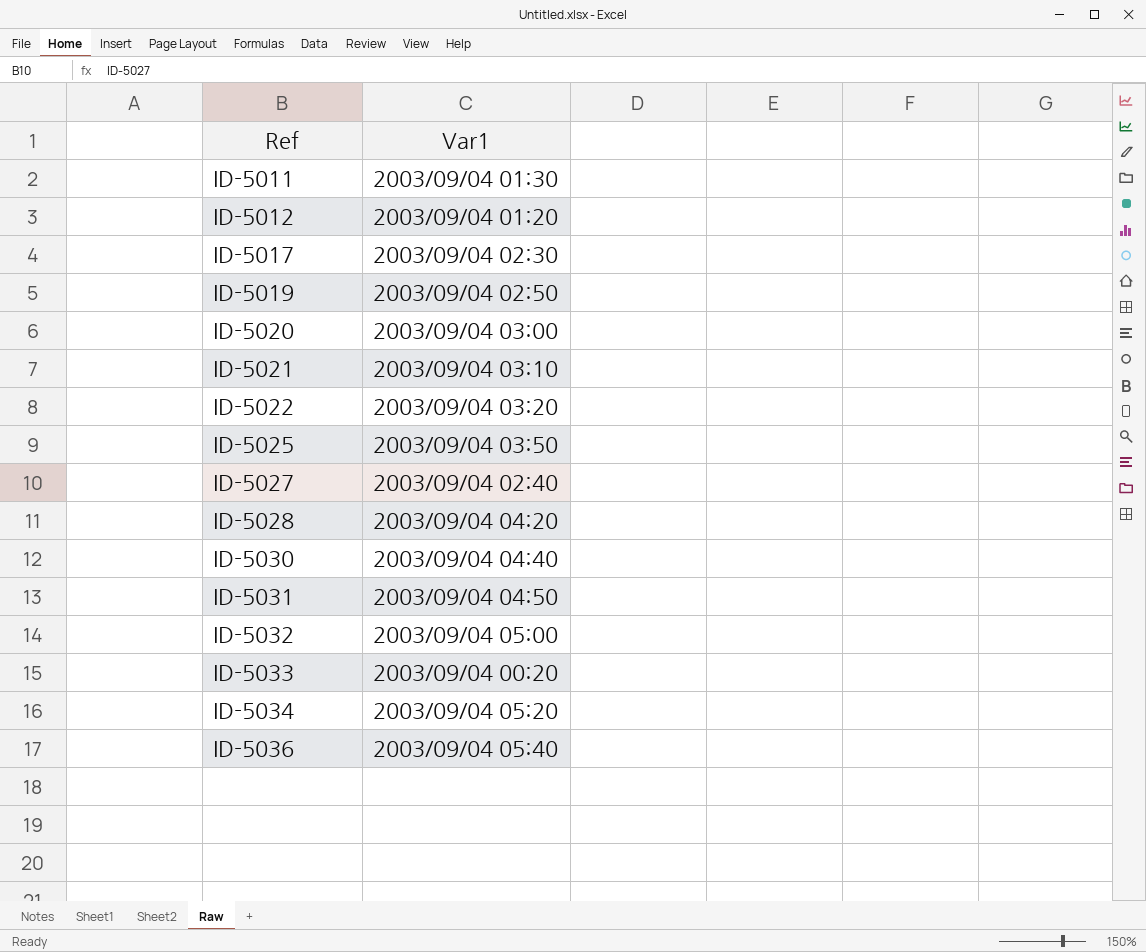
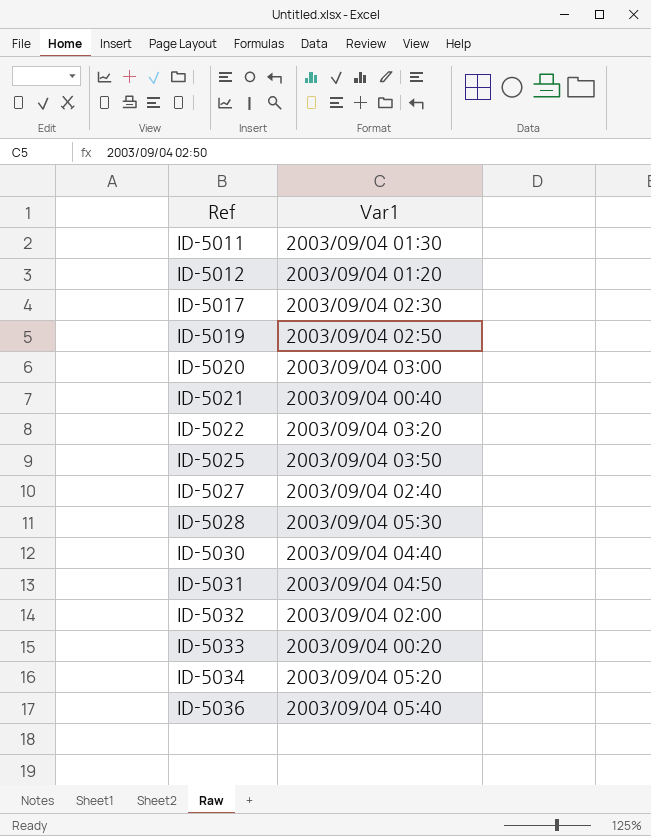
ID-5021 | Var1: 2003/09/04 03:10 -> 2003/09/04 00:40
ID-5028 | Var1: 2003/09/04 04:20 -> 2003/09/04 05:30
ID-5032 | Var1: 2003/09/04 05:00 -> 2003/09/04 02:00

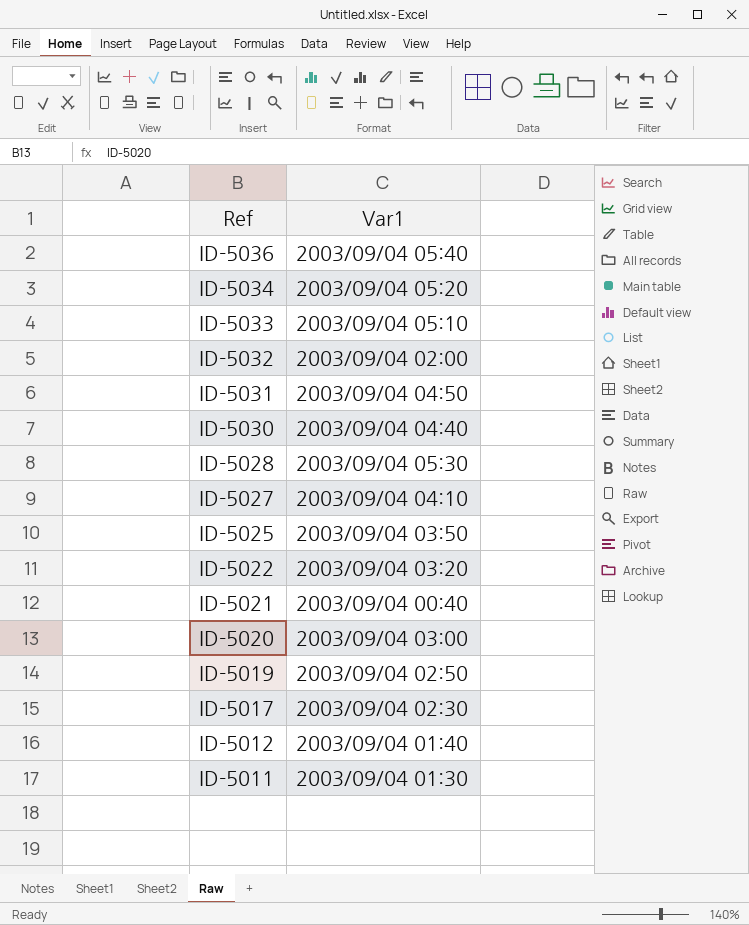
row order: Ref ascending -> Ref descending
ID-5033 | Var1: 2003/09/04 00:20 -> 2003/09/04 05:10
ID-5027 | Var1: 2003/09/04 02:40 -> 2003/09/04 04:10
ID-5012 | Var1: 2003/09/04 01:20 -> 2003/09/04 01:40

